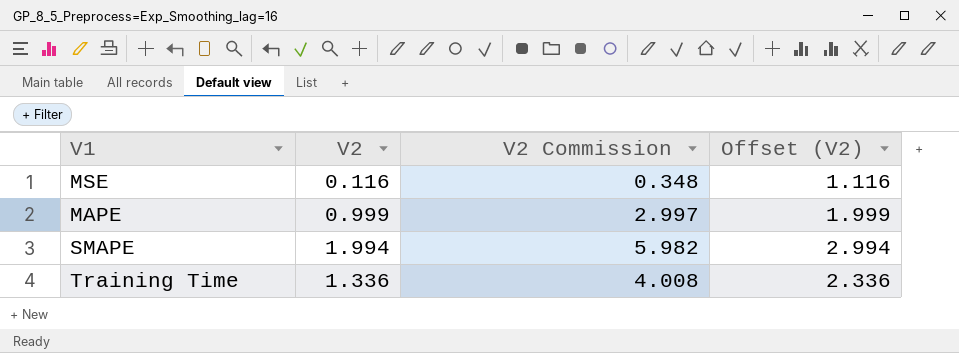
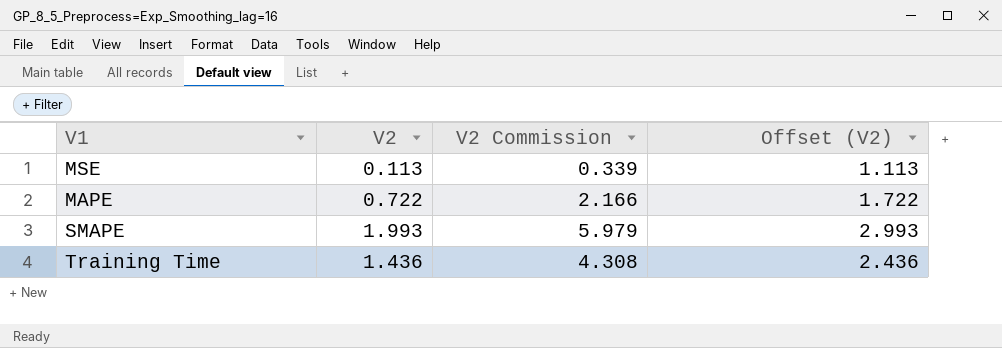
MSE | V2: 0.116 -> 0.113
MSE | V2 Commission: 0.348 -> 0.339
MSE | Offset (V2): 1.116 -> 1.113
MAPE | V2: 0.999 -> 0.722
MAPE | V2 Commission: 2.997 -> 2.166
MAPE | Offset (V2): 1.999 -> 1.722
SMAPE | V2: 1.994 -> 1.993
SMAPE | V2 Commission: 5.982 -> 5.979
SMAPE | Offset (V2): 2.994 -> 2.993
Training Time | V2: 1.336 -> 1.436
Training Time | V2 Commission: 4.008 -> 4.308
Training Time | Offset (V2): 2.336 -> 2.436

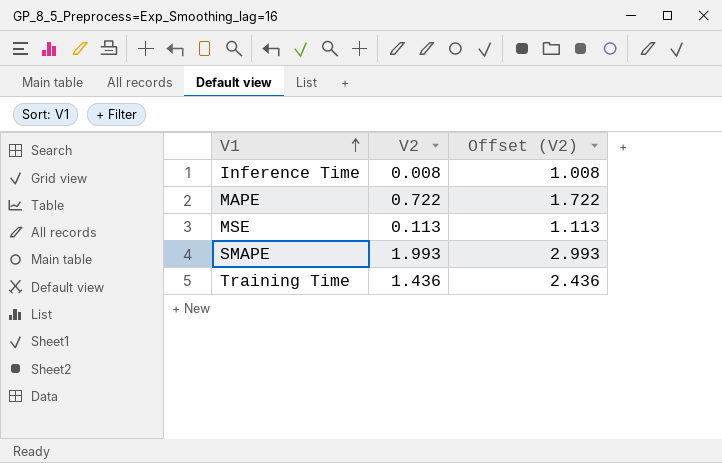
row order: none -> V1 ascending
column V2 Commission | formula: [V2] * 3 -> none
row Inference Time: none -> 0.008 | 1.008

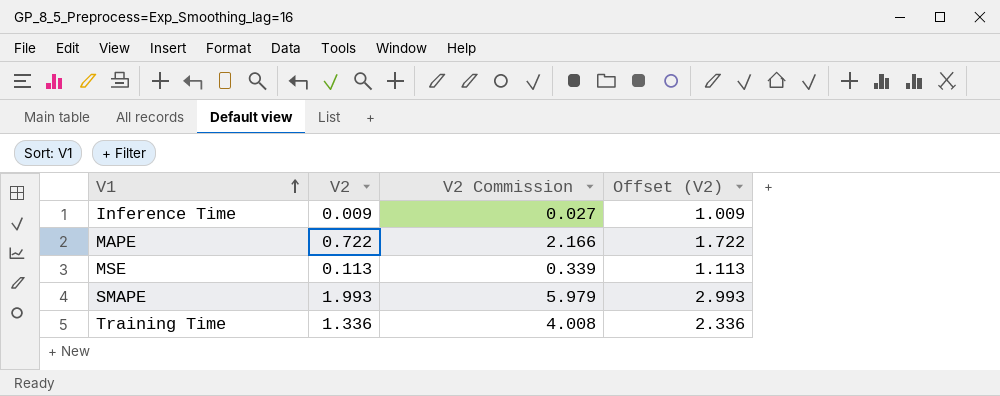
column V2 Commission | formula: none -> [V2] * 3
Inference Time | V2: 0.008 -> 0.009
Inference Time | Offset (V2): 1.008 -> 1.009
Training Time | V2: 1.436 -> 1.336
Training Time | Offset (V2): 2.436 -> 2.336

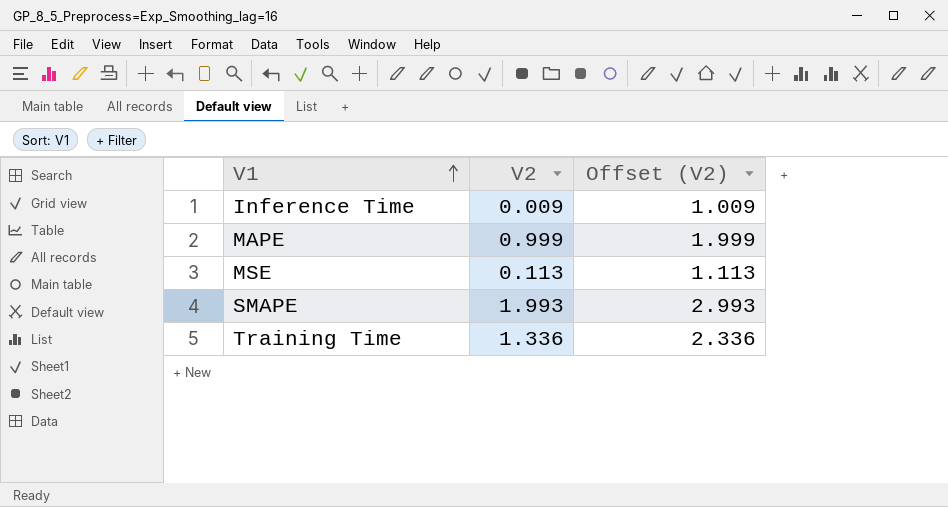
column V2 Commission | formula: [V2] * 3 -> none
MAPE | V2: 0.722 -> 0.999
MAPE | Offset (V2): 1.722 -> 1.999

